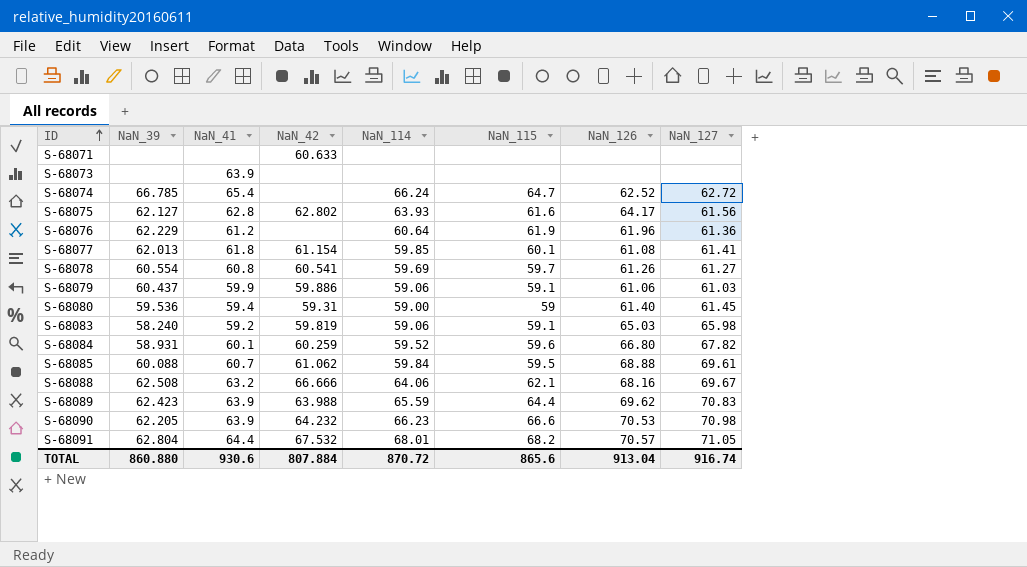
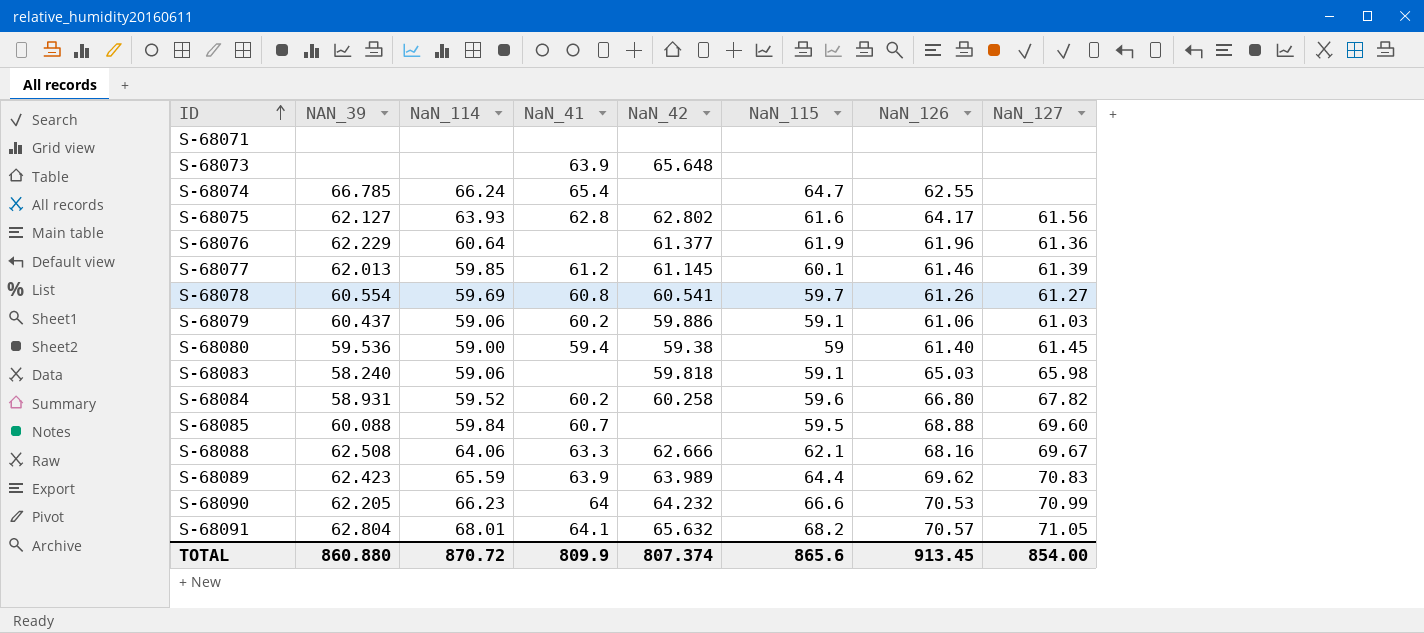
column name: NaN_39 -> NAN_39
column NaN_114 | position: 5 -> 3
S-68071 | NaN_42: 60.633 -> none
S-68073 | NaN_42: none -> 65.648
S-68074 | NaN_126: 62.52 -> 62.55
S-68074 | NaN_127: 62.72 -> none
S-68076 | NaN_41: 61.2 -> none
S-68076 | NaN_42: none -> 61.377
S-68077 | NaN_41: 61.8 -> 61.2
S-68077 | NaN_42: 61.154 -> 61.145
S-68077 | NaN_126: 61.08 -> 61.46
S-68077 | NaN_127: 61.41 -> 61.39
S-68079 | NaN_41: 59.9 -> 60.2
S-68080 | NaN_42: 59.31 -> 59.38
S-68083 | NaN_41: 59.2 -> none
S-68083 | NaN_42: 59.819 -> 59.818
S-68084 | NaN_41: 60.1 -> 60.2
S-68084 | NaN_42: 60.259 -> 60.258
S-68085 | NaN_42: 61.062 -> none
S-68085 | NaN_127: 69.61 -> 69.60
S-68088 | NaN_41: 63.2 -> 63.3
S-68088 | NaN_42: 66.666 -> 62.666
S-68089 | NaN_42: 63.988 -> 63.989
S-68090 | NaN_41: 63.9 -> 64
S-68090 | NaN_127: 70.98 -> 70.99
S-68091 | NaN_41: 64.4 -> 64.1
S-68091 | NaN_42: 67.532 -> 65.632
TOTAL | NaN_41: 930.6 -> 809.9
TOTAL | NaN_42: 807.884 -> 807.374
TOTAL | NaN_126: 913.04 -> 913.45
TOTAL | NaN_127: 916.74 -> 854.00

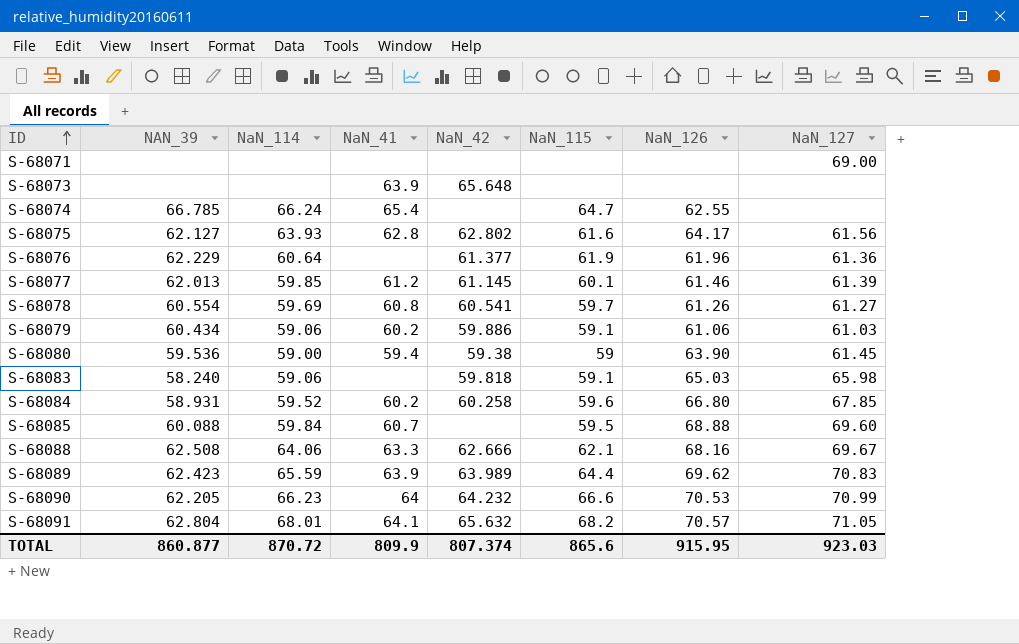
S-68071 | NaN_127: none -> 69.00
S-68079 | NAN_39: 60.437 -> 60.434
S-68080 | NaN_126: 61.40 -> 63.90
S-68084 | NaN_127: 67.82 -> 67.85
TOTAL | NAN_39: 860.880 -> 860.877
TOTAL | NaN_126: 913.45 -> 915.95
TOTAL | NaN_127: 854.00 -> 923.03

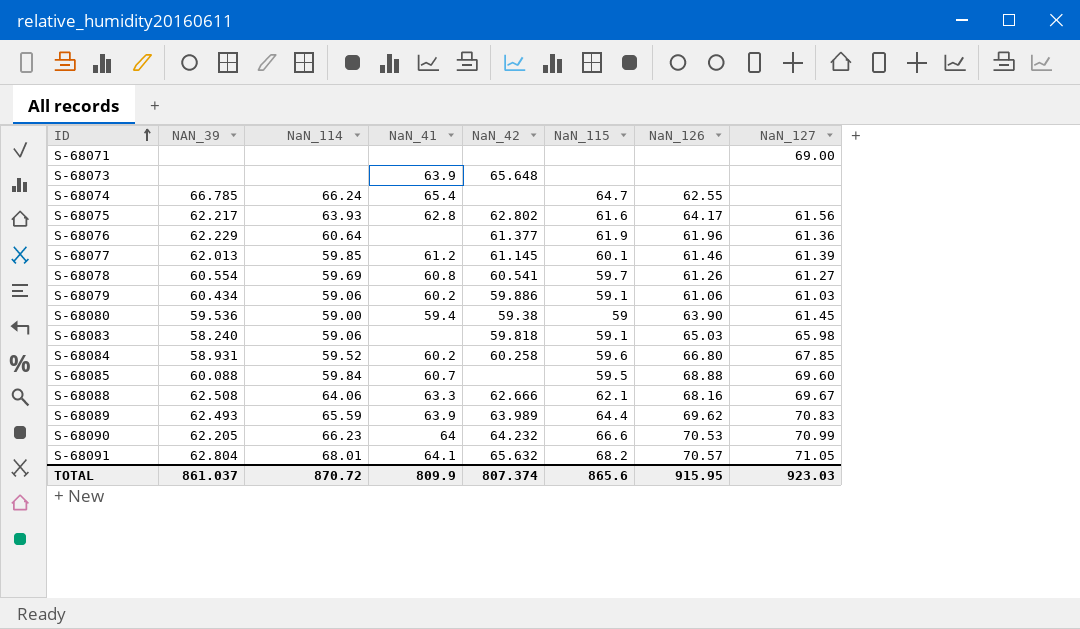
S-68075 | NAN_39: 62.127 -> 62.217
S-68089 | NAN_39: 62.423 -> 62.493
TOTAL | NAN_39: 860.877 -> 861.037

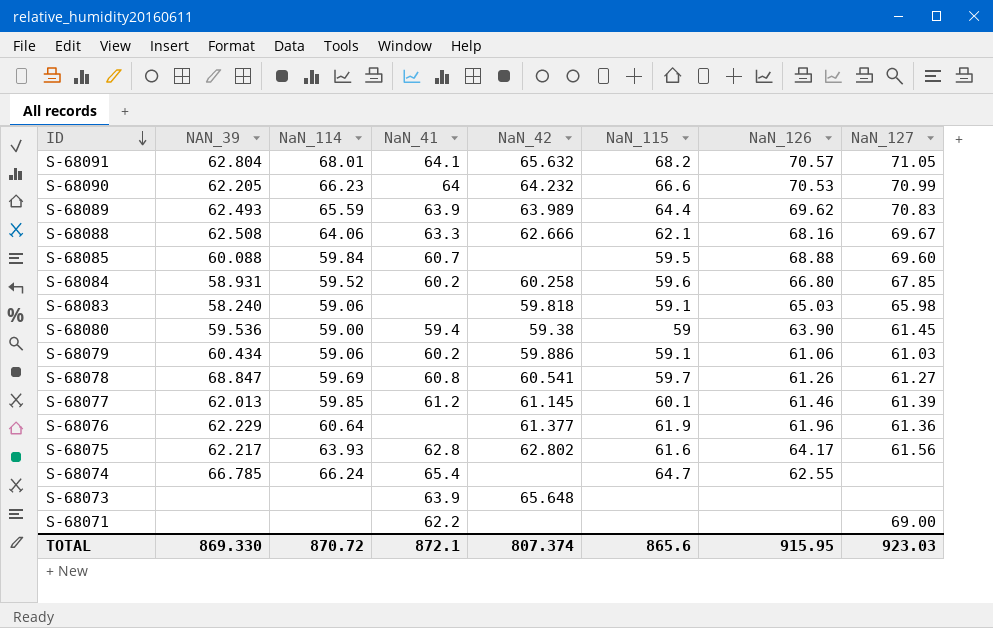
row order: ID ascending -> ID descending
S-68078 | NAN_39: 60.554 -> 68.847
S-68071 | NaN_41: none -> 62.2
TOTAL | NAN_39: 861.037 -> 869.330
TOTAL | NaN_41: 809.9 -> 872.1

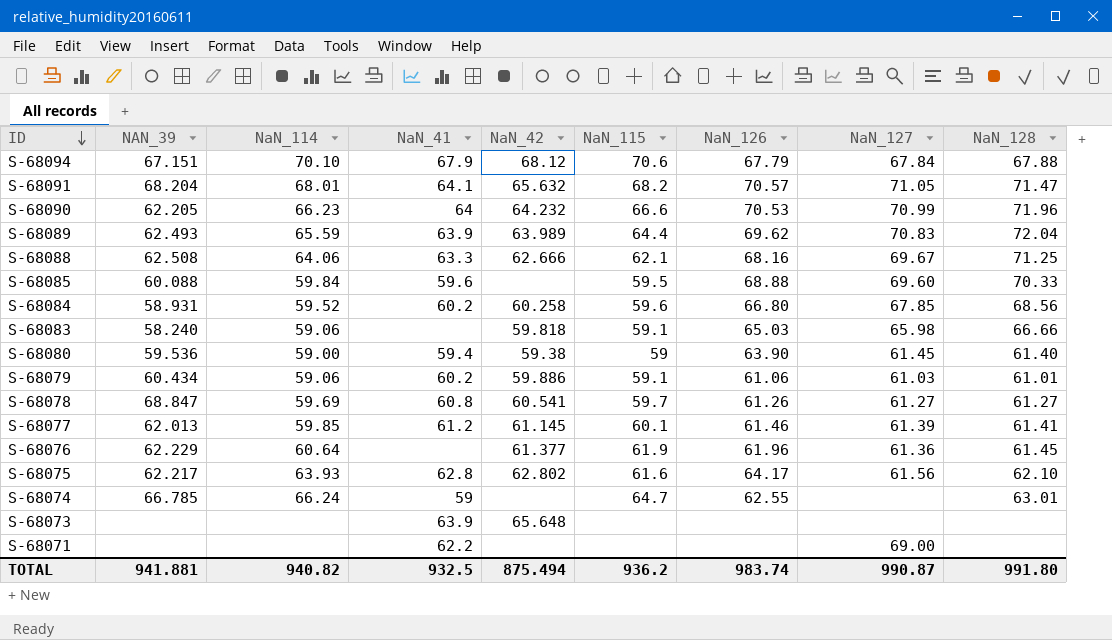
column NaN_128 | position: none -> 9
row S-68094: none -> 67.151 | 70.10 | 67.9 | 68.12 | 70.6 | 67.79 | 67.84 | 67.88
S-68091 | NAN_39: 62.804 -> 68.204
S-68085 | NaN_41: 60.7 -> 59.6
S-68074 | NaN_41: 65.4 -> 59
TOTAL | NAN_39: 869.330 -> 941.881
TOTAL | NaN_114: 870.72 -> 940.82
TOTAL | NaN_41: 872.1 -> 932.5
TOTAL | NaN_42: 807.374 -> 875.494
TOTAL | NaN_115: 865.6 -> 936.2
TOTAL | NaN_126: 915.95 -> 983.74
TOTAL | NaN_127: 923.03 -> 990.87

